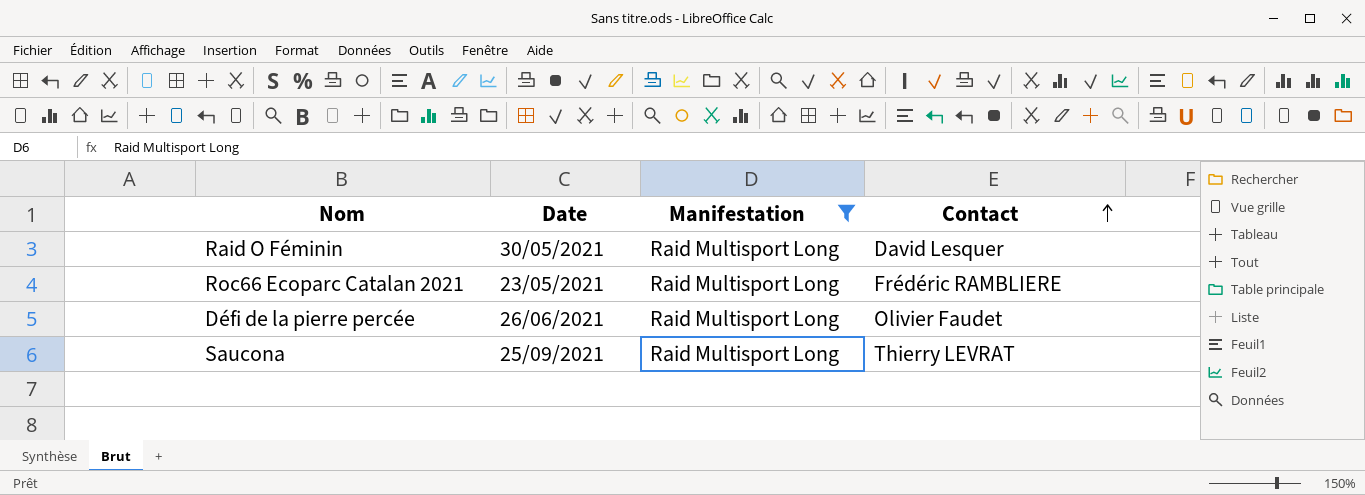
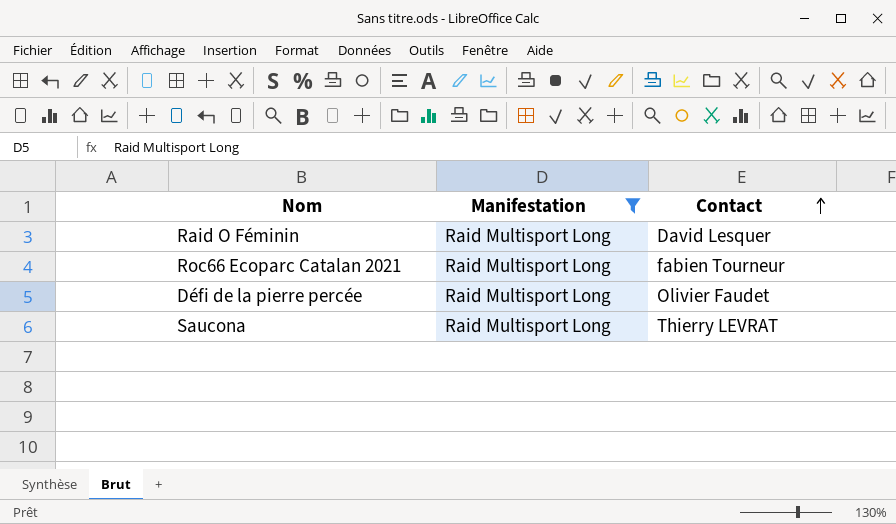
column Date | position: 2 -> none
Roc66 Ecoparc Catalan 2021 | Contact: Frédéric RAMBLIERE -> fabien Tourneur

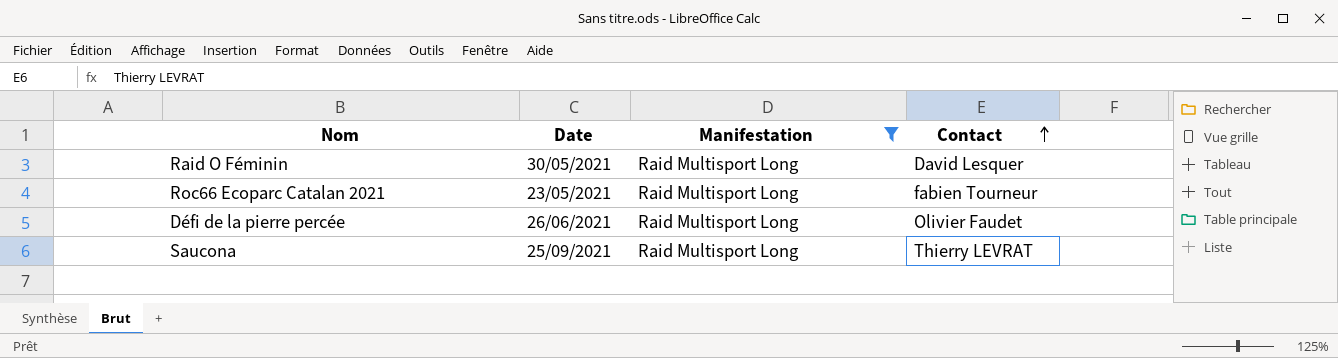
column Date | position: none -> 2

